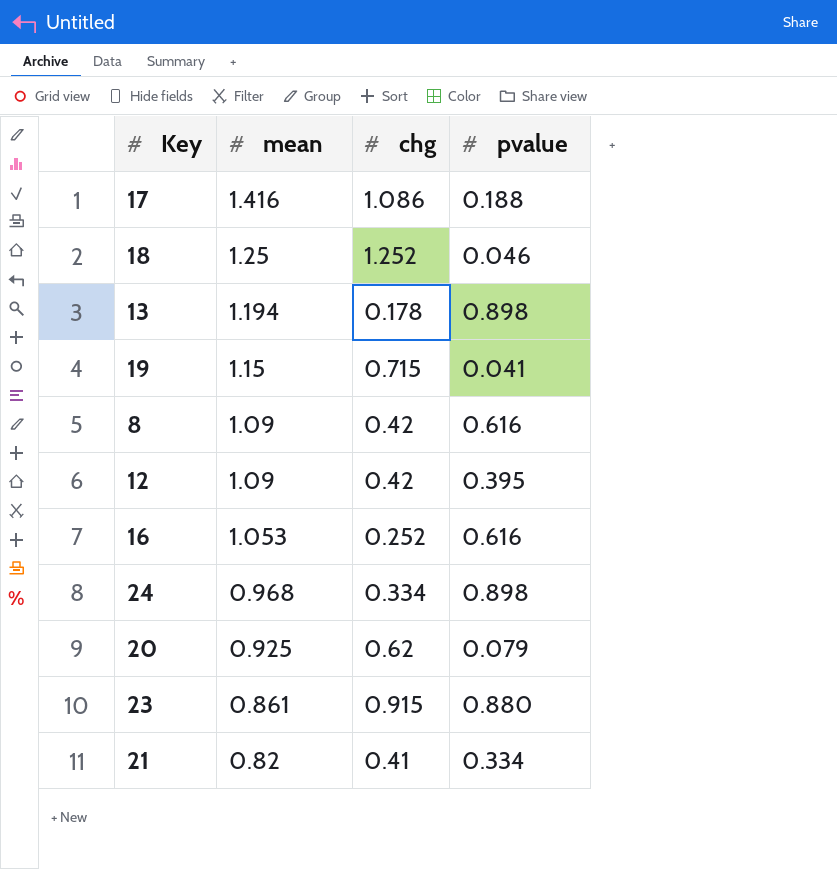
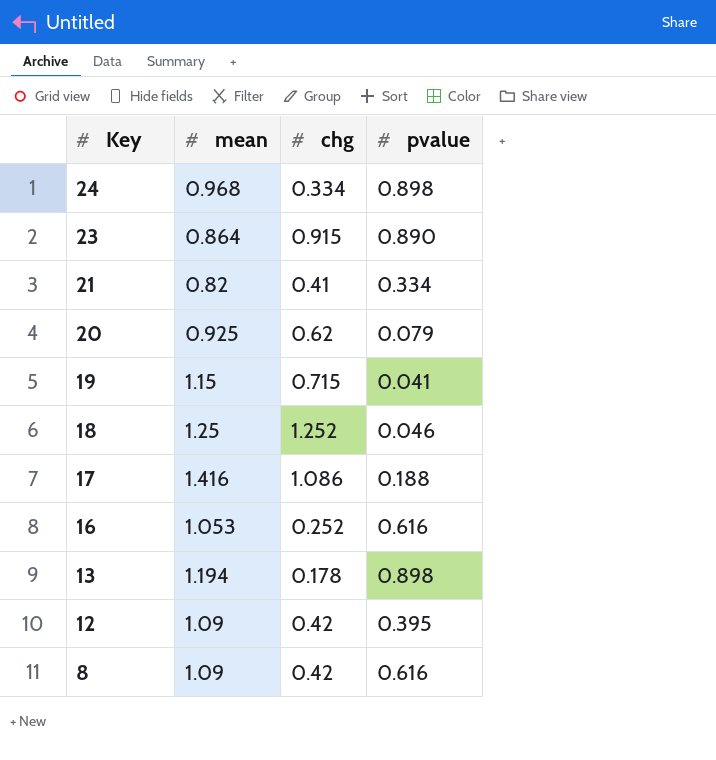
row order: mean descending -> Key descending
23 | mean: 0.861 -> 0.864
23 | pvalue: 0.880 -> 0.890

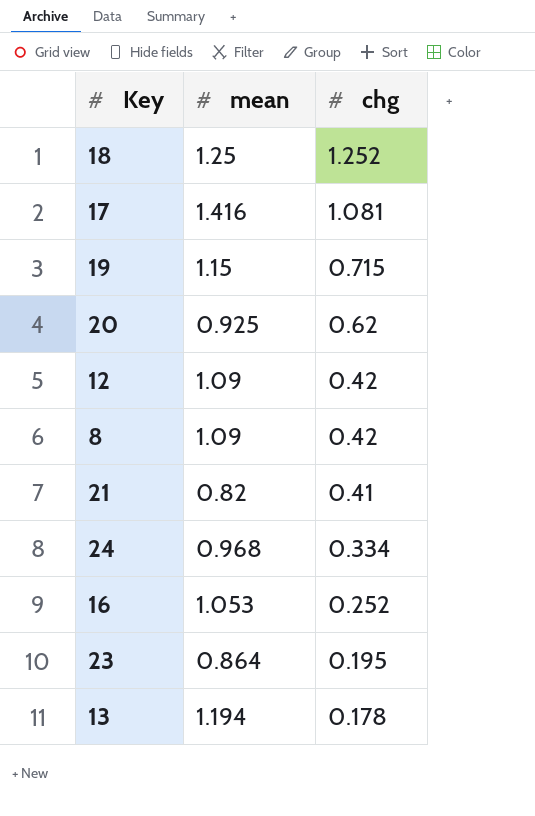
row order: Key descending -> chg descending
column pvalue | position: 4 -> none
17 | chg: 1.086 -> 1.081
23 | chg: 0.915 -> 0.195

